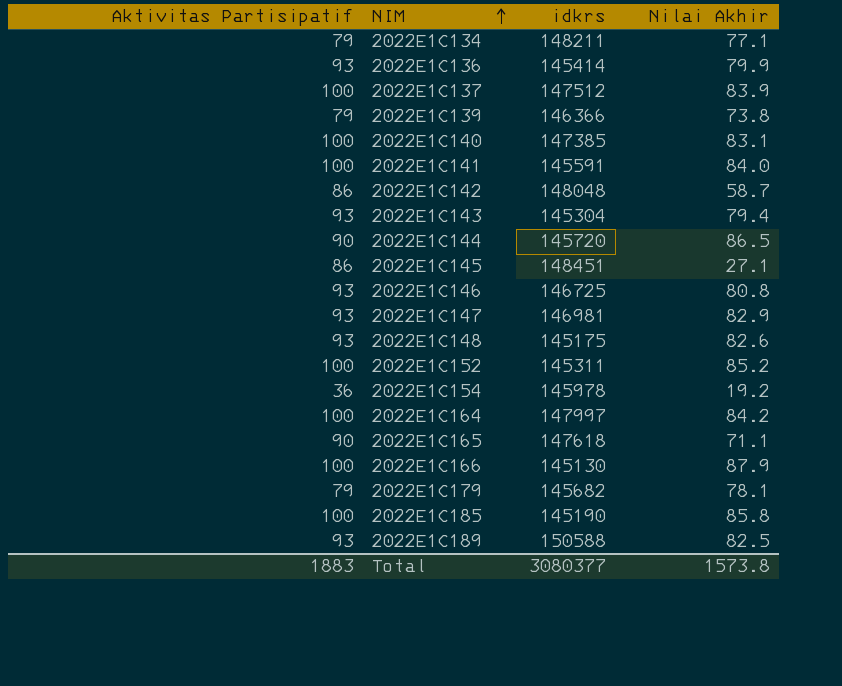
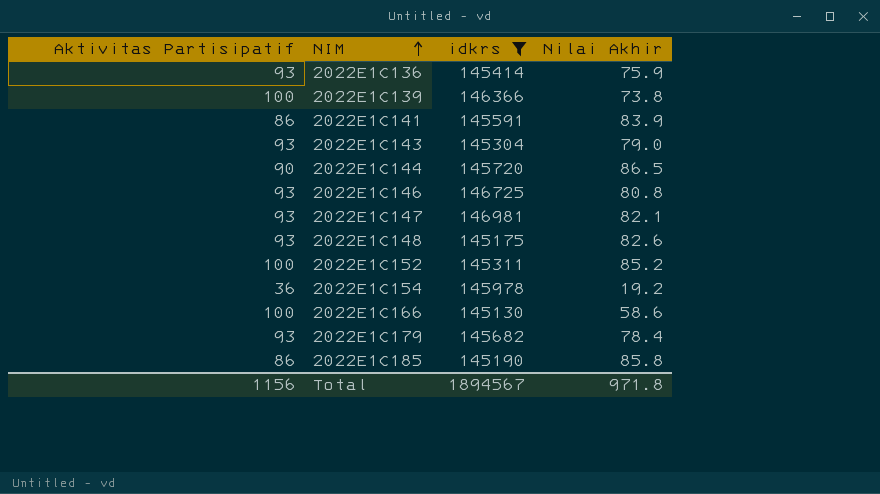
filter: none -> idkrs <= 146981
2022E1C136 | Nilai Akhir: 79.9 -> 75.9
2022E1C139 | Aktivitas Partisipatif: 79 -> 100
2022E1C141 | Aktivitas Partisipatif: 100 -> 86
2022E1C141 | Nilai Akhir: 84.0 -> 83.9
2022E1C143 | Nilai Akhir: 79.4 -> 79.0
2022E1C147 | Nilai Akhir: 82.9 -> 82.1
2022E1C166 | Nilai Akhir: 87.9 -> 58.6
2022E1C179 | Aktivitas Partisipatif: 79 -> 93
2022E1C179 | Nilai Akhir: 78.1 -> 78.4
2022E1C185 | Aktivitas Partisipatif: 100 -> 86
Total | Aktivitas Partisipatif: 1883 -> 1156
Total | idkrs: 3080377 -> 1894567
Total | Nilai Akhir: 1573.8 -> 971.8

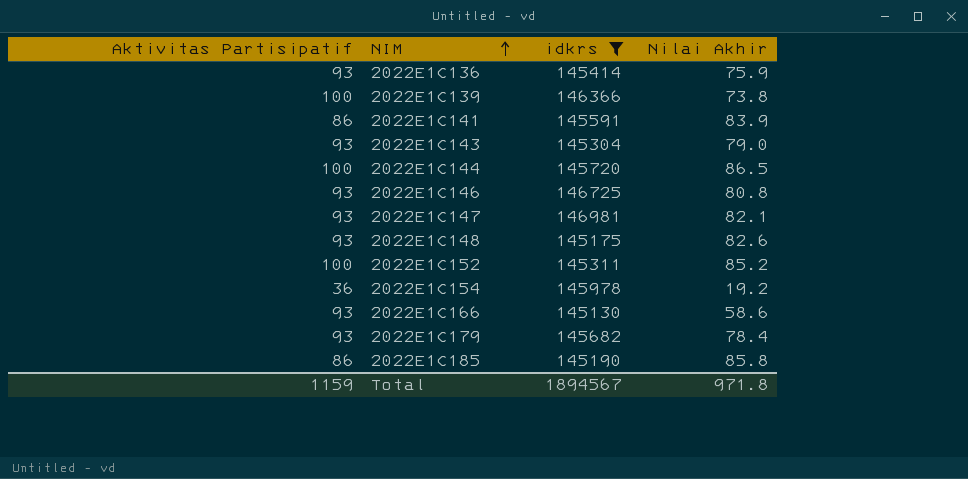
2022E1C144 | Aktivitas Partisipatif: 90 -> 100
2022E1C166 | Aktivitas Partisipatif: 100 -> 93
Total | Aktivitas Partisipatif: 1156 -> 1159

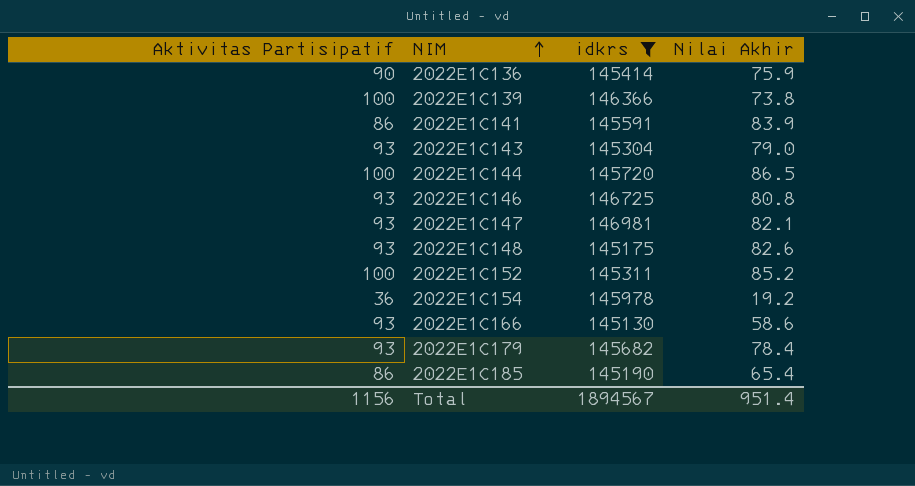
2022E1C136 | Aktivitas Partisipatif: 93 -> 90
2022E1C185 | Nilai Akhir: 85.8 -> 65.4
Total | Aktivitas Partisipatif: 1159 -> 1156
Total | Nilai Akhir: 971.8 -> 951.4

